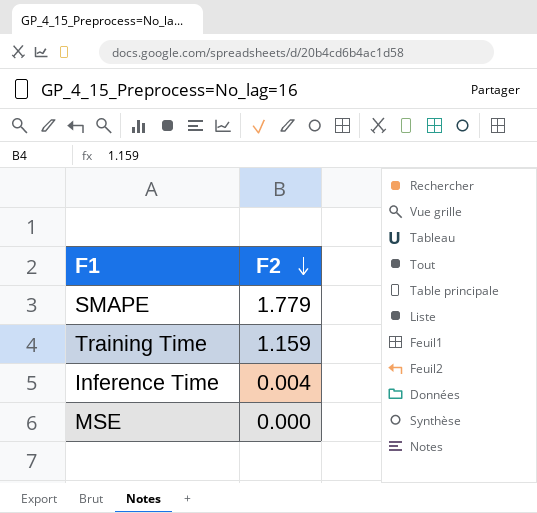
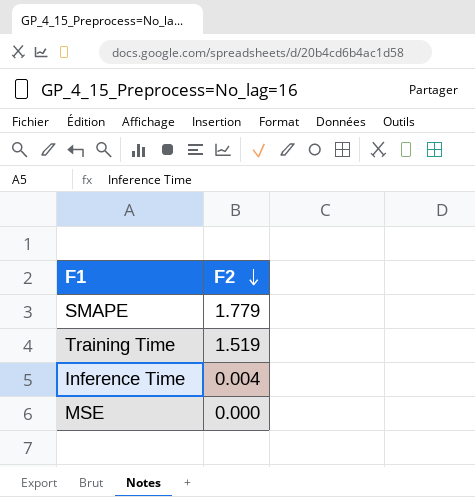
Training Time | F2: 1.159 -> 1.519

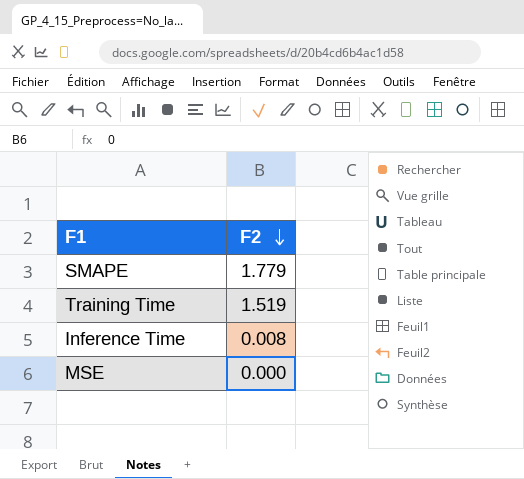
Inference Time | F2: 0.004 -> 0.008

